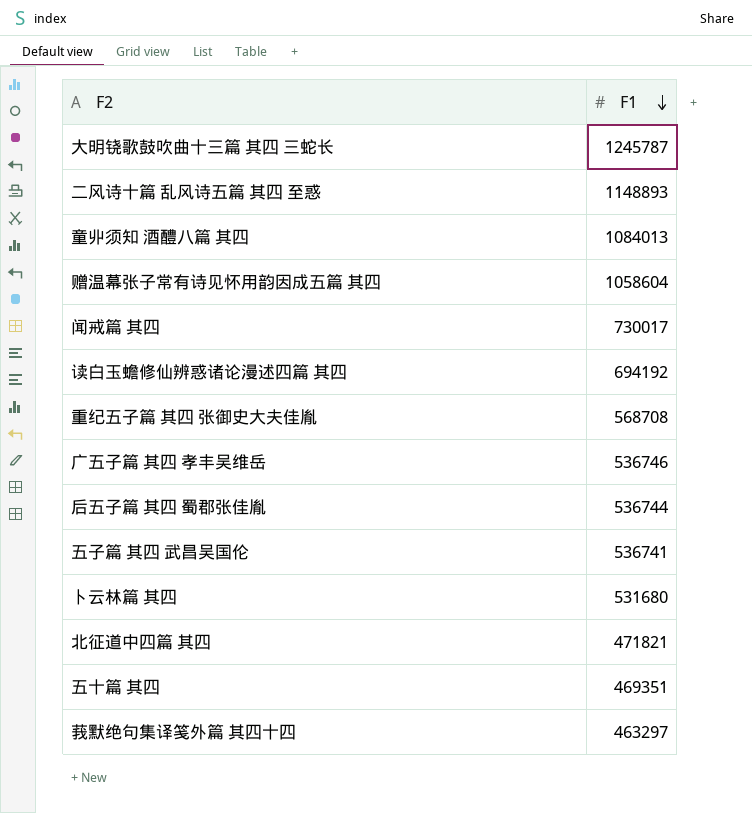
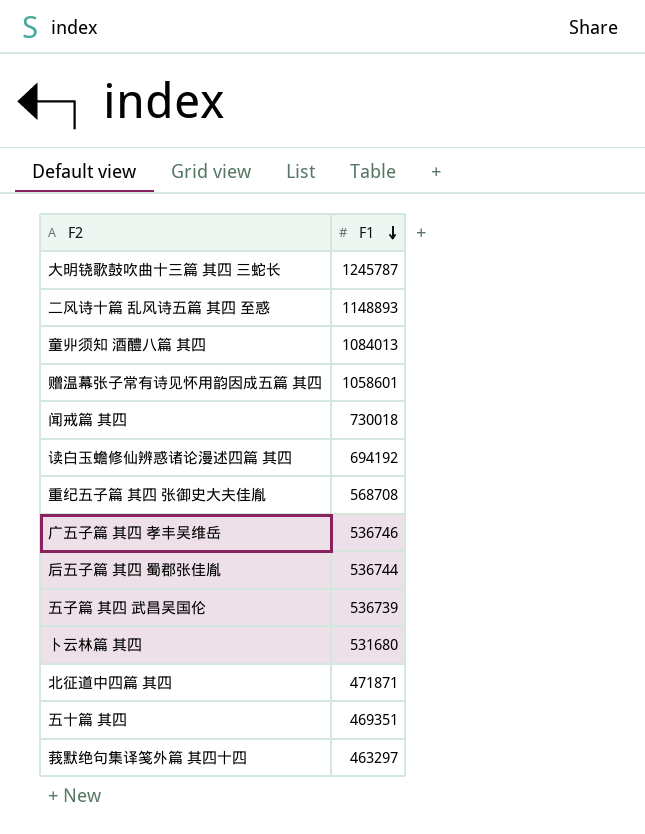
赠温幕张子常有诗见怀用韵因成五篇 其四 | F1: 1058604 -> 1058601
闻戒篇 其四 | F1: 730017 -> 730018
五子篇 其四 武昌吴国伦 | F1: 536741 -> 536739
北征道中四篇 其四 | F1: 471821 -> 471871

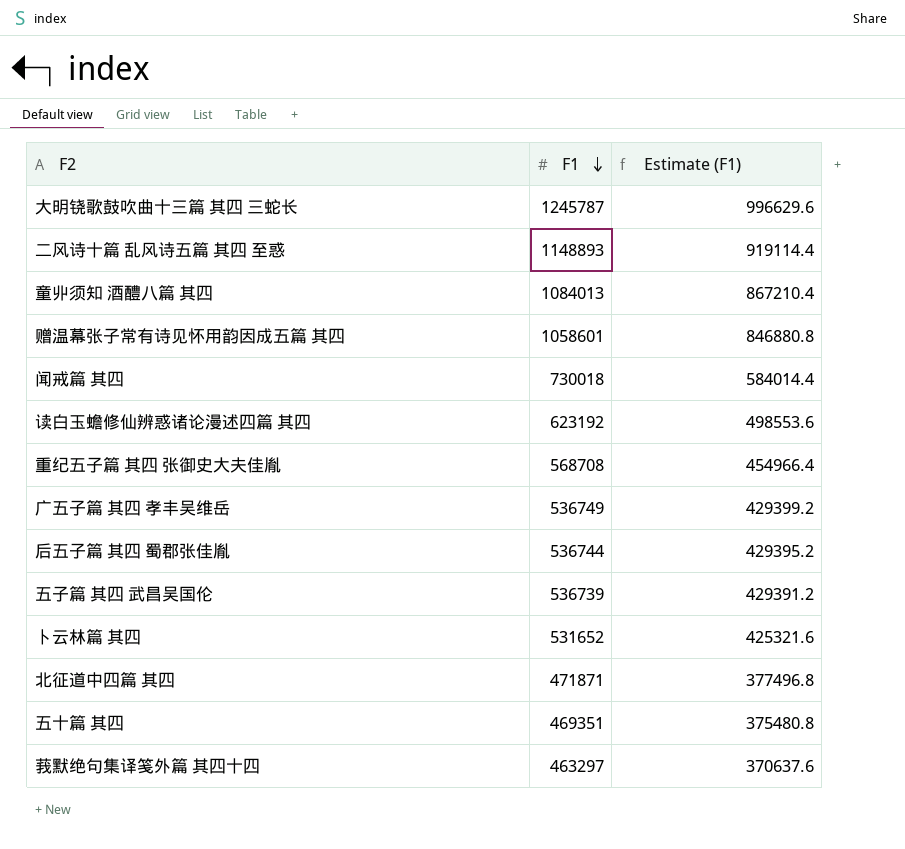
column Estimate (F1) | formula: none -> [F1] * 0.8
读白玉蟾修仙辨惑诸论漫述四篇 其四 | F1: 694192 -> 623192
广五子篇 其四 孝丰吴维岳 | F1: 536746 -> 536749
卜云林篇 其四 | F1: 531680 -> 531652

